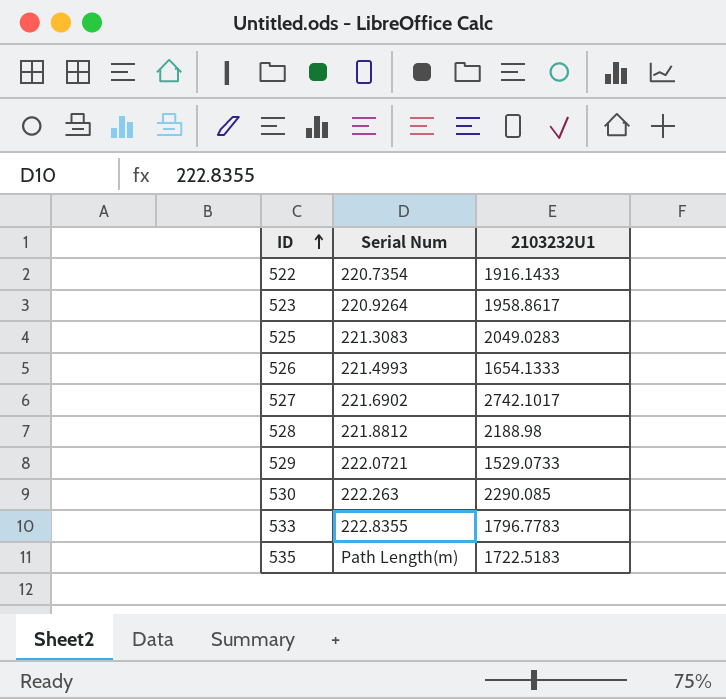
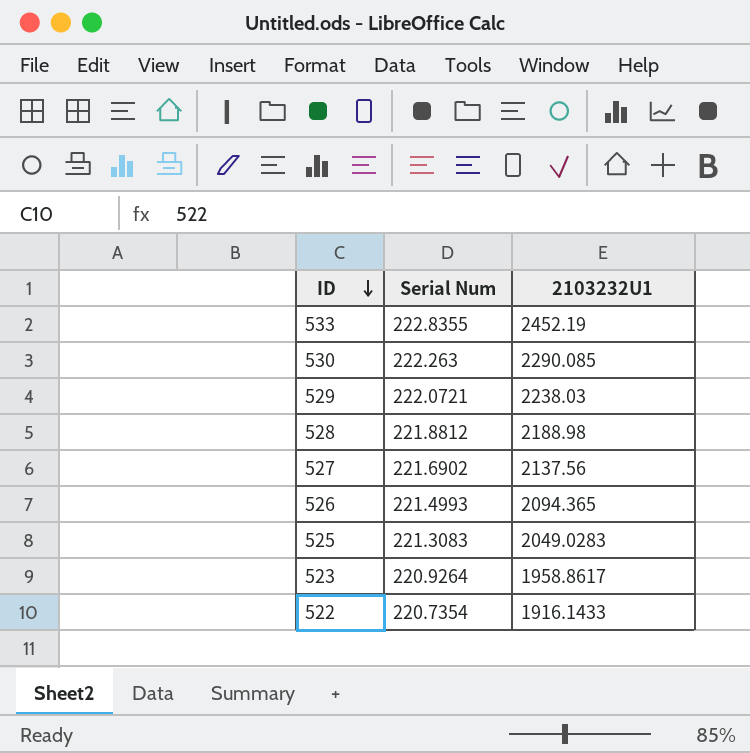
row order: ID ascending -> ID descending
row 535: Path Length(m) | 1722.5183 -> none
533 | 2103232U1: 1796.7783 -> 2452.19
529 | 2103232U1: 1529.0733 -> 2238.03
527 | 2103232U1: 2742.1017 -> 2137.56
526 | 2103232U1: 1654.1333 -> 2094.365

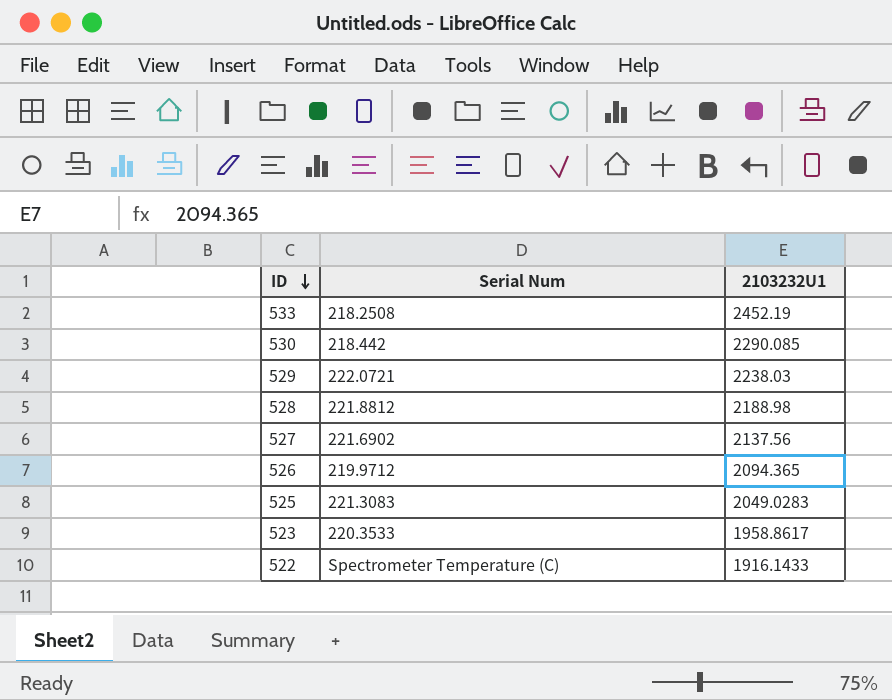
533 | Serial Num: 222.8355 -> 218.2508
530 | Serial Num: 222.263 -> 218.442
526 | Serial Num: 221.4993 -> 219.9712
523 | Serial Num: 220.9264 -> 220.3533
522 | Serial Num: 220.7354 -> Spectrometer Temperature (C)

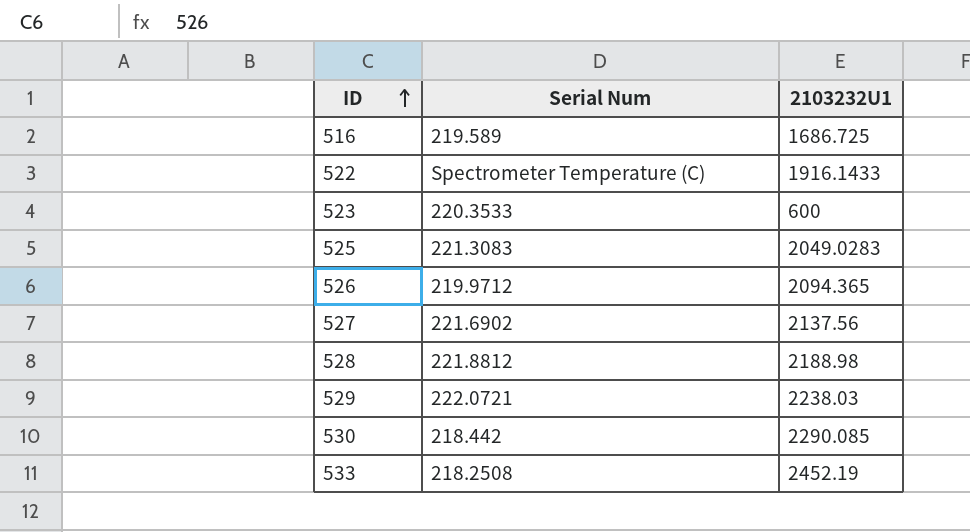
row order: ID descending -> ID ascending
row 516: none -> 219.589 | 1686.725
523 | 2103232U1: 1958.8617 -> 600

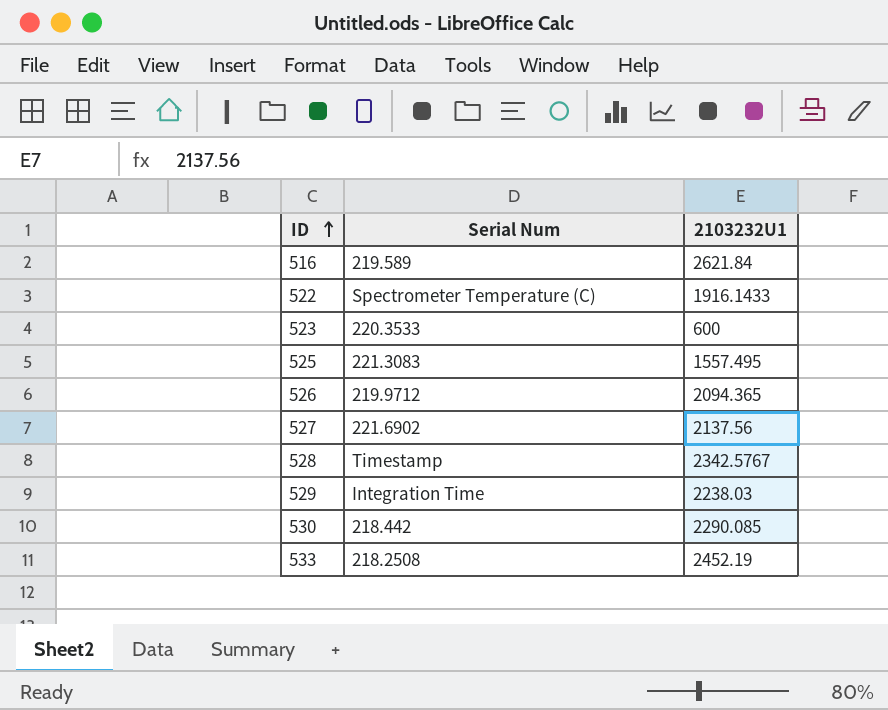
516 | 2103232U1: 1686.725 -> 2621.84
525 | 2103232U1: 2049.0283 -> 1557.495
528 | Serial Num: 221.8812 -> Timestamp
528 | 2103232U1: 2188.98 -> 2342.5767
529 | Serial Num: 222.0721 -> Integration Time

